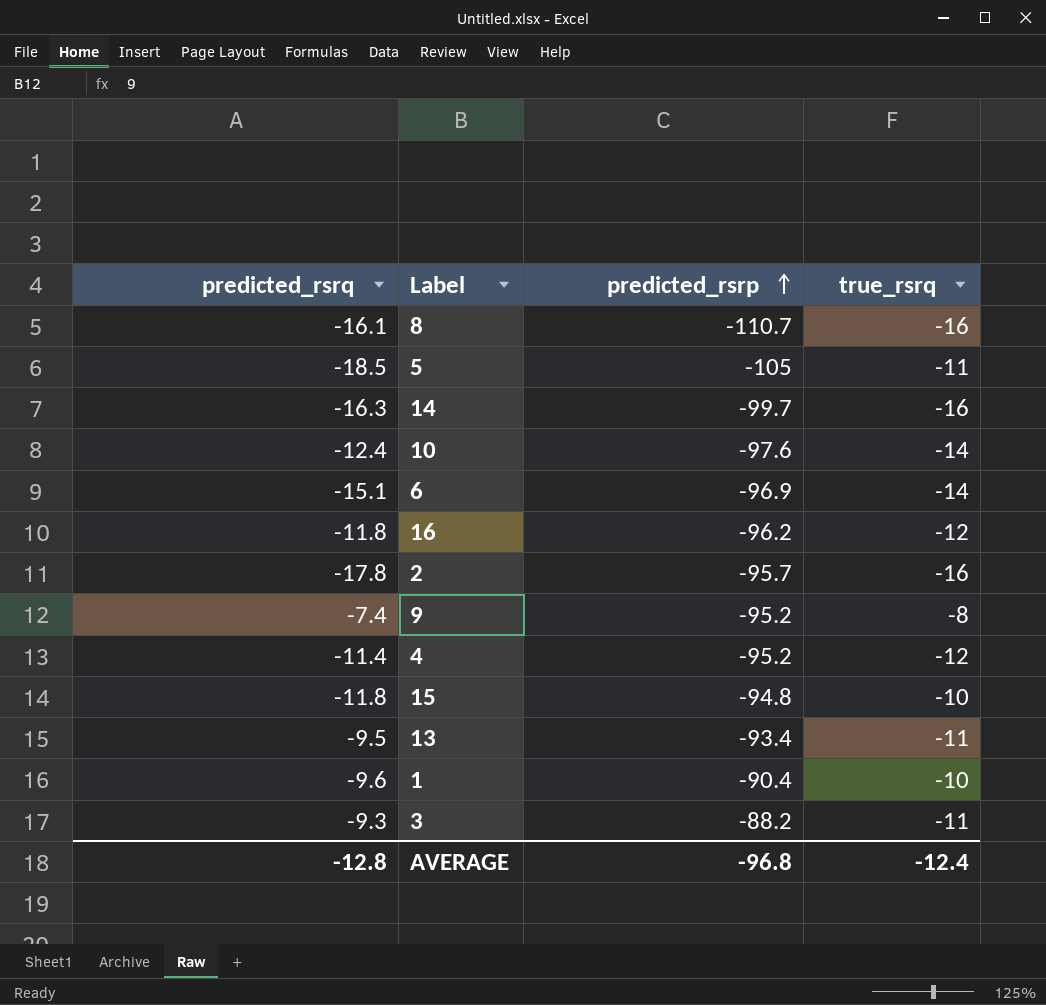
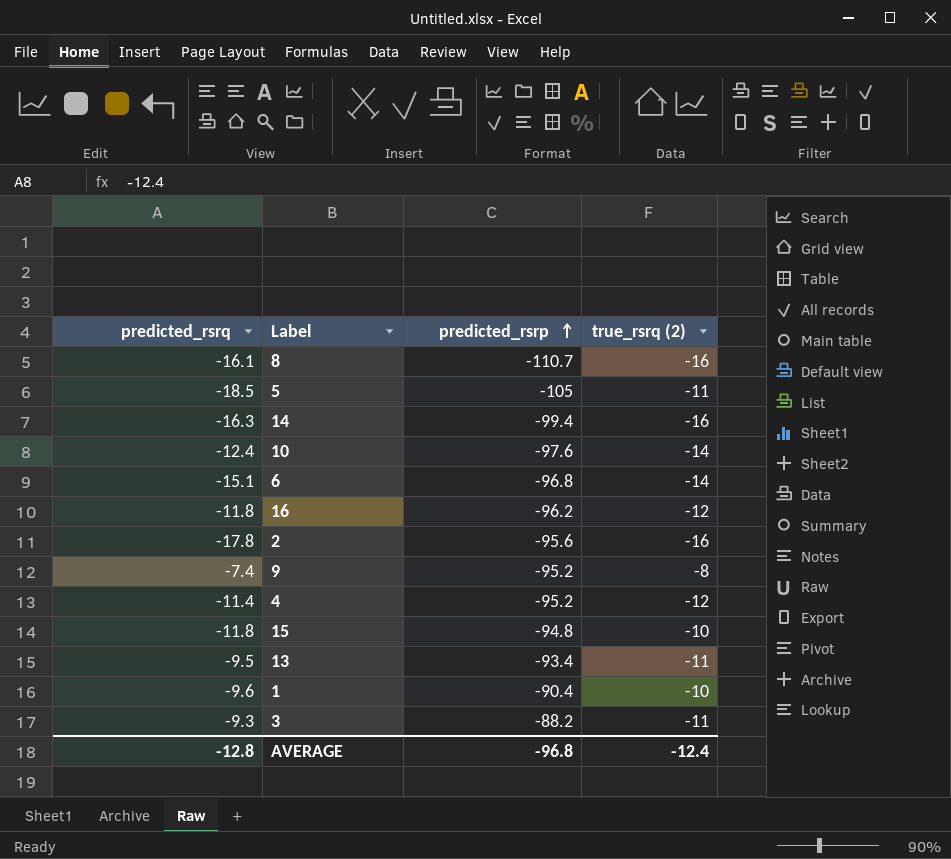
column name: true_rsrq -> true_rsrq (2)
14 | predicted_rsrp: -99.7 -> -99.4
6 | predicted_rsrp: -96.9 -> -96.8
2 | predicted_rsrp: -95.7 -> -95.6

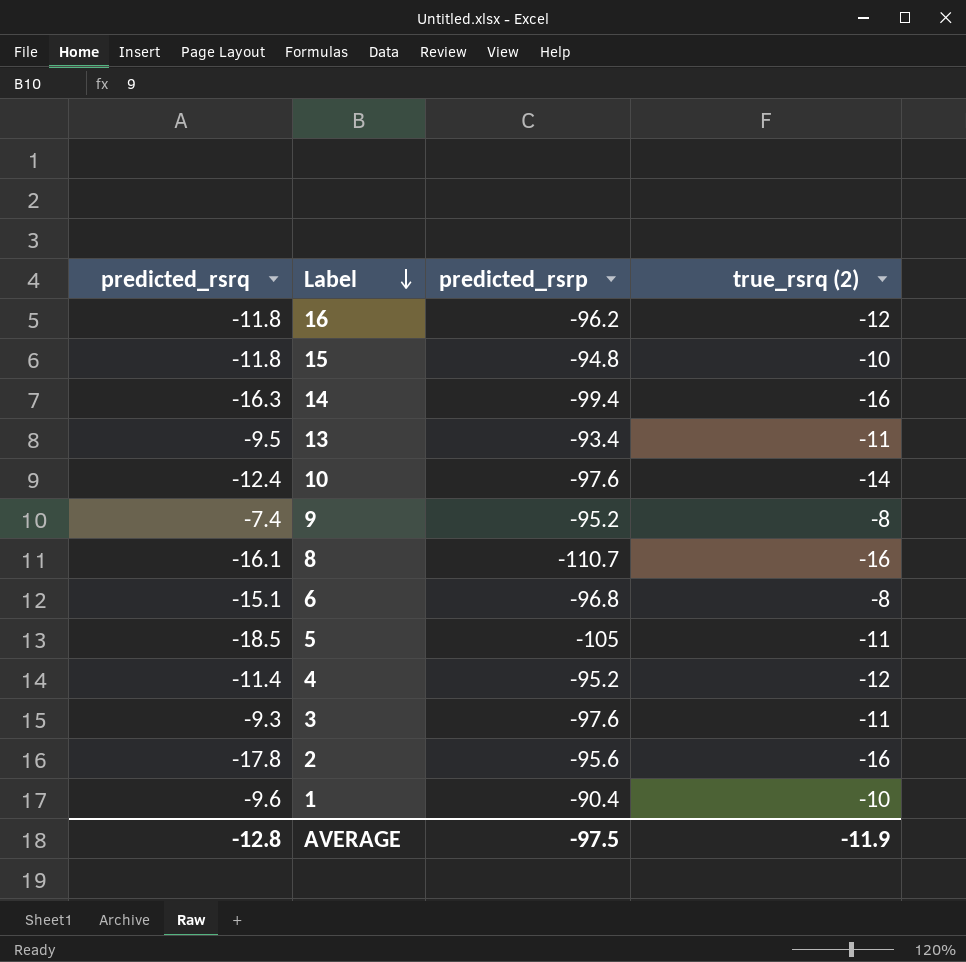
row order: predicted_rsrp ascending -> Label descending
6 | true_rsrq (2): -14 -> -8
3 | predicted_rsrp: -88.2 -> -97.6
AVERAGE | predicted_rsrp: -96.8 -> -97.5
AVERAGE | true_rsrq (2): -12.4 -> -11.9

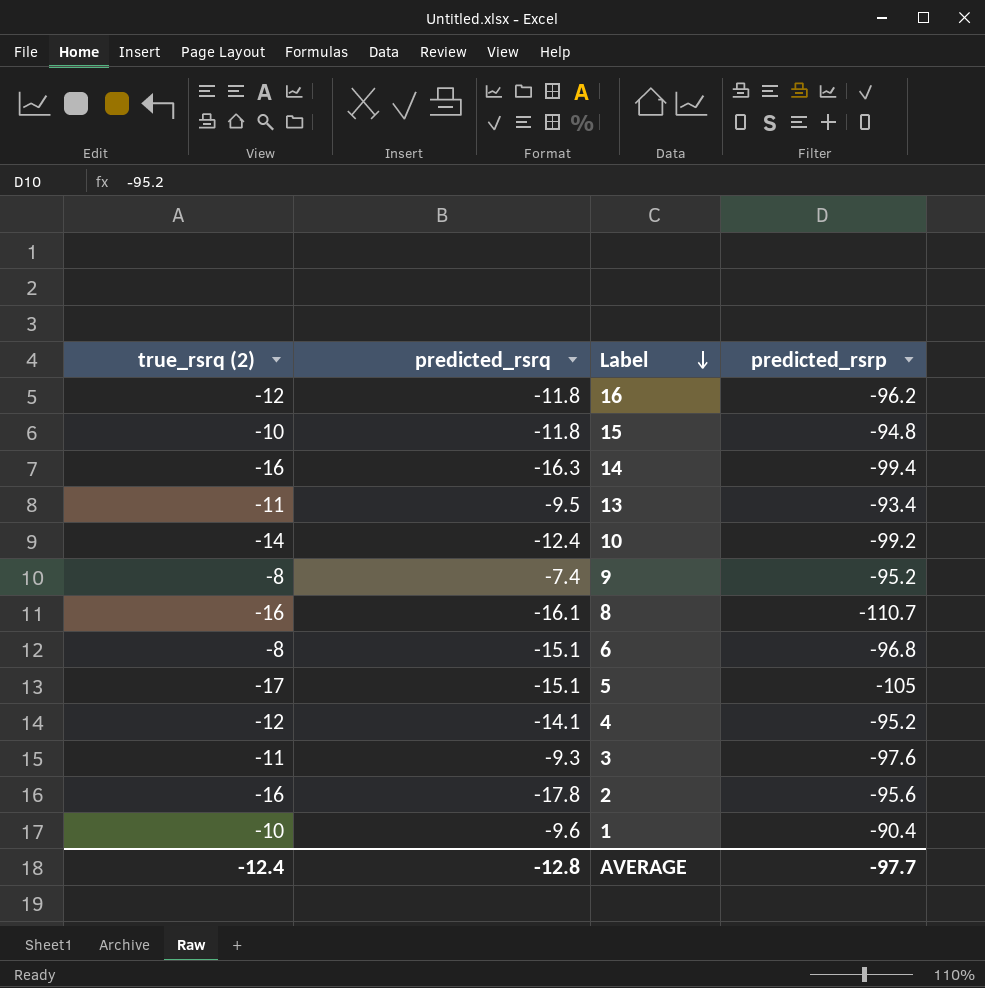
column true_rsrq (2) | position: 4 -> 1
10 | predicted_rsrp: -97.6 -> -99.2
5 | true_rsrq (2): -11 -> -17
5 | predicted_rsrq: -18.5 -> -15.1
4 | predicted_rsrq: -11.4 -> -14.1
AVERAGE | true_rsrq (2): -11.9 -> -12.4
AVERAGE | predicted_rsrp: -97.5 -> -97.7

